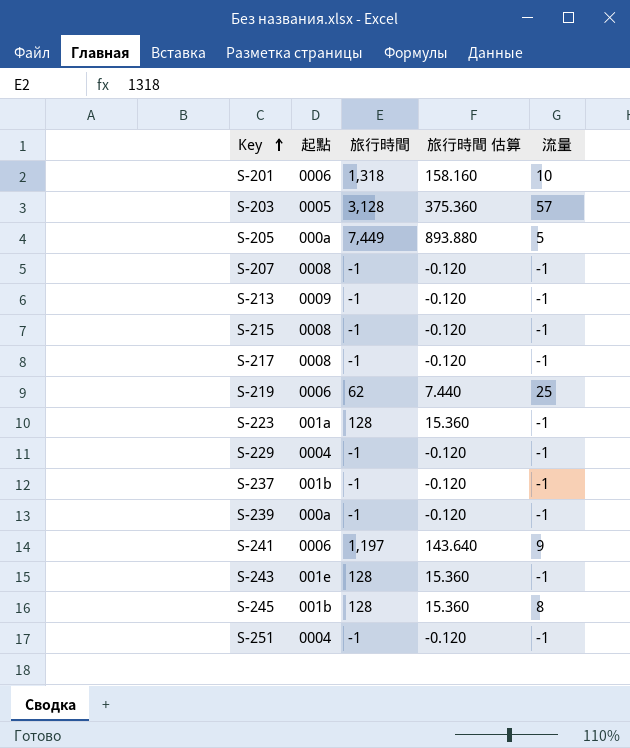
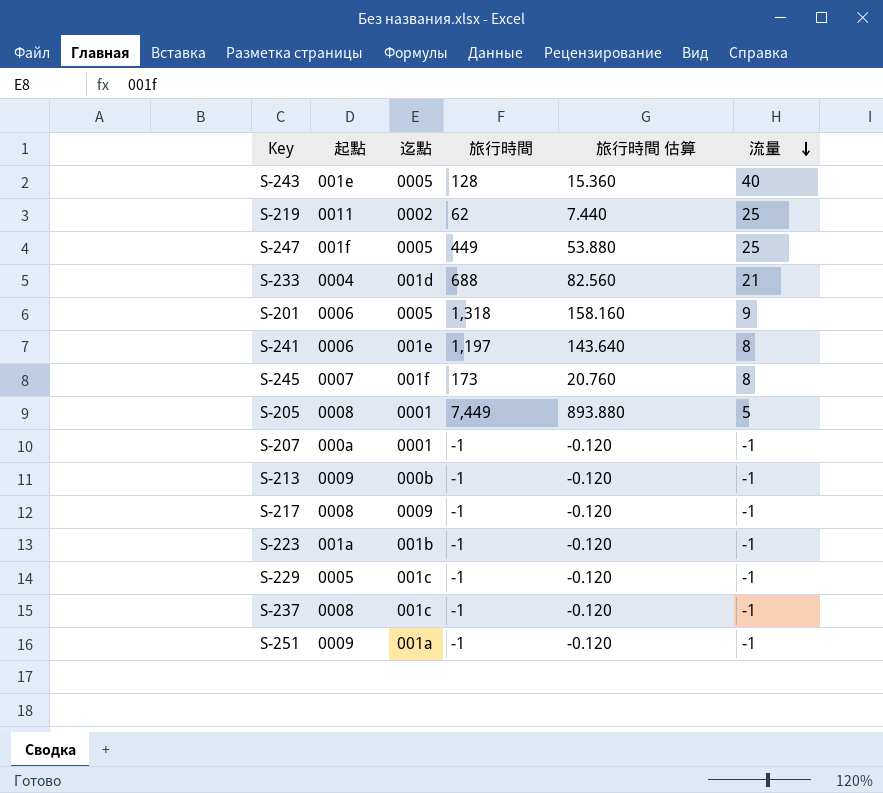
row order: Key ascending -> 流量 descending
column 迄點 | position: none -> 3
row S-203: 0005 | 3,128 | 375.360 | 57 -> none
row S-215: 0008 | -1 | -0.120 | -1 -> none
row S-239: 000a | -1 | -0.120 | -1 -> none
S-243 | 流量: -1 -> 40
S-219 | 起點: 0006 -> 0011
row S-247: none -> 001f | 0005 | 449 | 53.880 | 25
row S-233: none -> 0004 | 001d | 688 | 82.560 | 21
S-201 | 流量: 10 -> 9
S-241 | 流量: 9 -> 8
S-245 | 起點: 001b -> 0007
S-245 | 旅行時間: 128 -> 173
S-245 | 旅行時間 估算: 15.360 -> 20.760
S-205 | 起點: 000a -> 0008
S-207 | 起點: 0008 -> 000a
S-223 | 旅行時間: 128 -> -1
S-223 | 旅行時間 估算: 15.360 -> -0.120
S-229 | 起點: 0004 -> 0005
S-237 | 起點: 001b -> 0008
S-251 | 起點: 0004 -> 0009

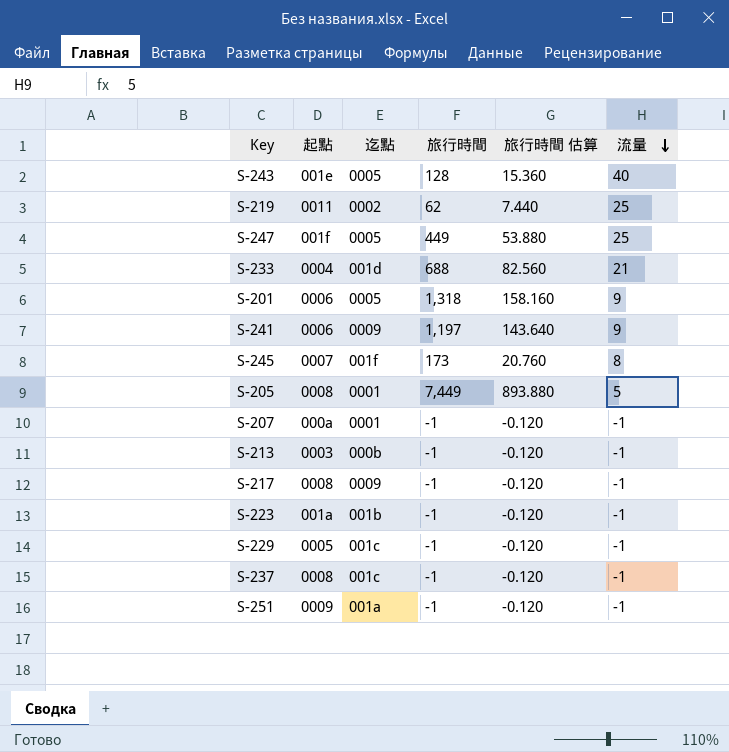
S-241 | 迄點: 001e -> 0009
S-241 | 流量: 8 -> 9
S-213 | 起點: 0009 -> 0003

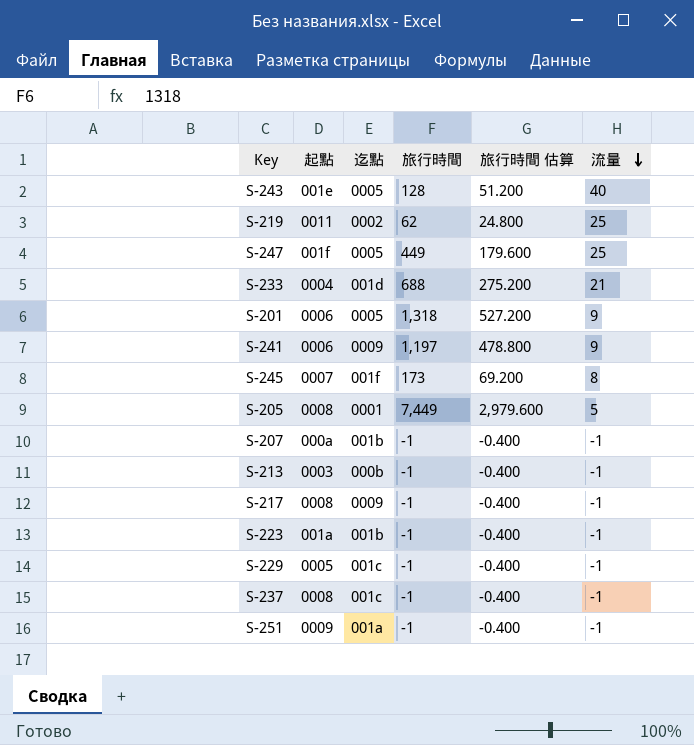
column 旅行時間 估算 | formula: [旅行時間] * 0.12 -> [旅行時間] * 0.4
S-207 | 迄點: 0001 -> 001b

